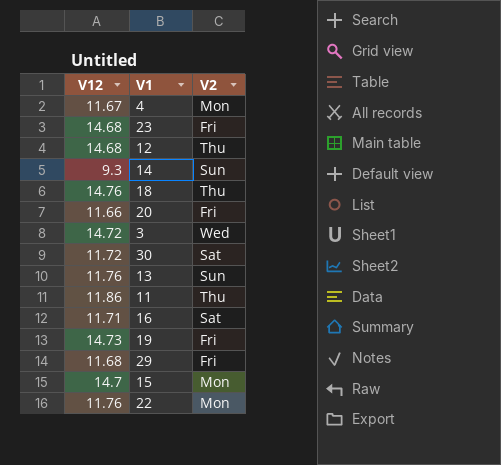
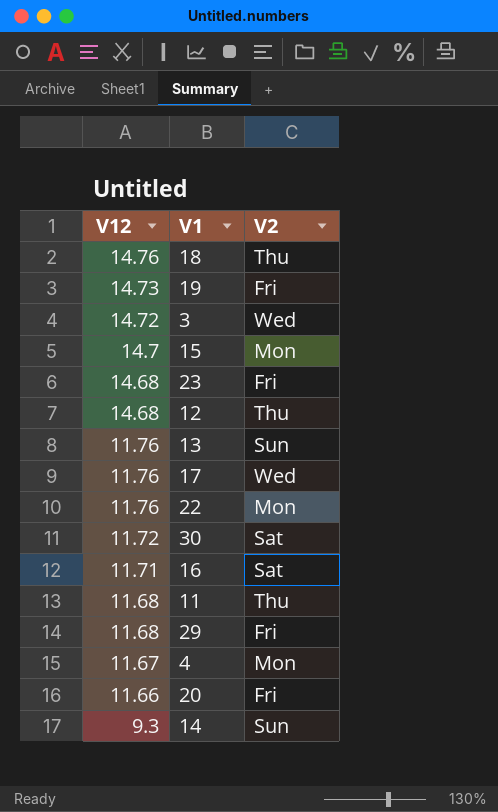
row order: none -> V12 descending
row 17: none -> 11.76 | Wed
11 | V12: 11.86 -> 11.68

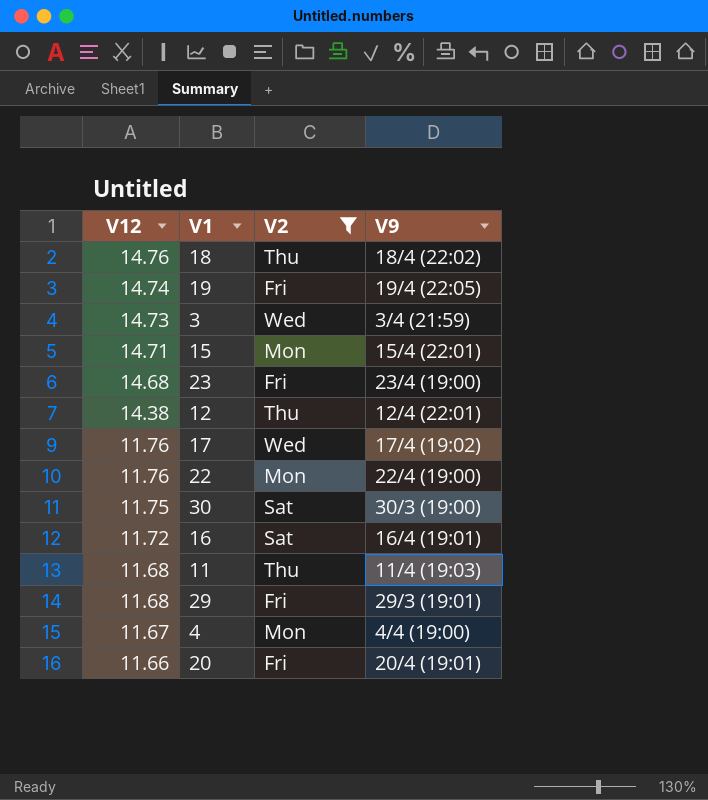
filter: none -> V2 != Sun
column V9 | position: none -> 4
19 | V12: 14.73 -> 14.74
3 | V12: 14.72 -> 14.73
15 | V12: 14.7 -> 14.71
12 | V12: 14.68 -> 14.38
30 | V12: 11.72 -> 11.75
16 | V12: 11.71 -> 11.72

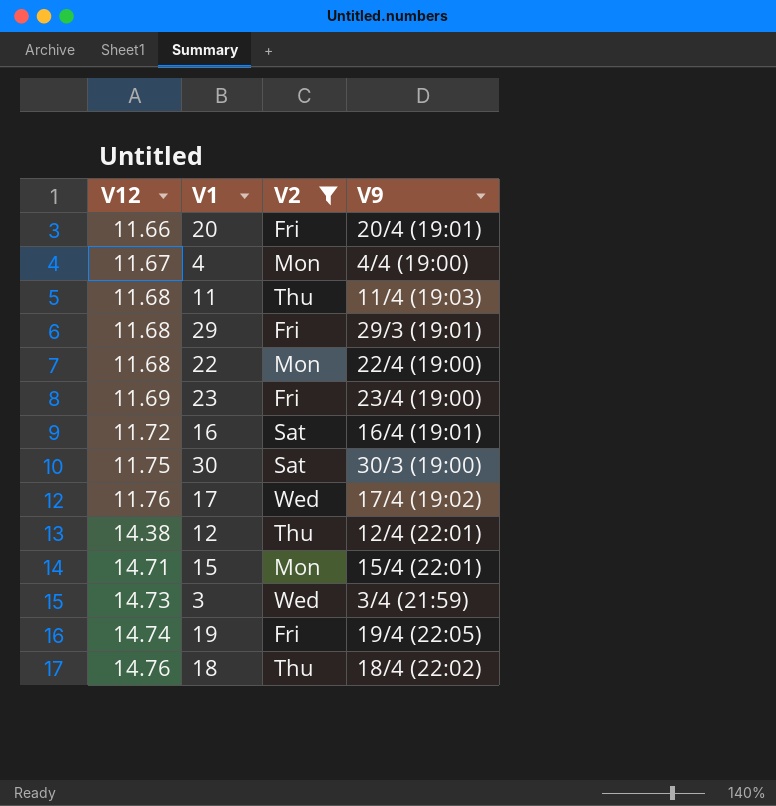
row order: V12 descending -> V12 ascending
22 | V12: 11.76 -> 11.68
23 | V12: 14.68 -> 11.69

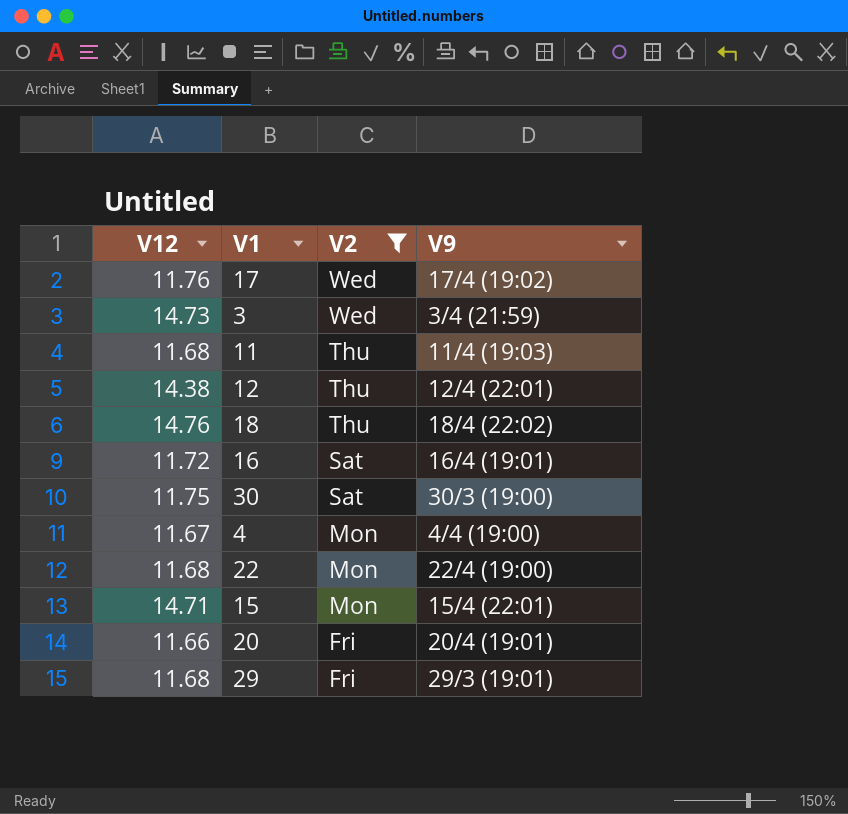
row order: V12 ascending -> V2 descending
row 23: 11.69 | Fri | 23/4 (19:00) -> none
row 19: 14.74 | Fri | 19/4 (22:05) -> none

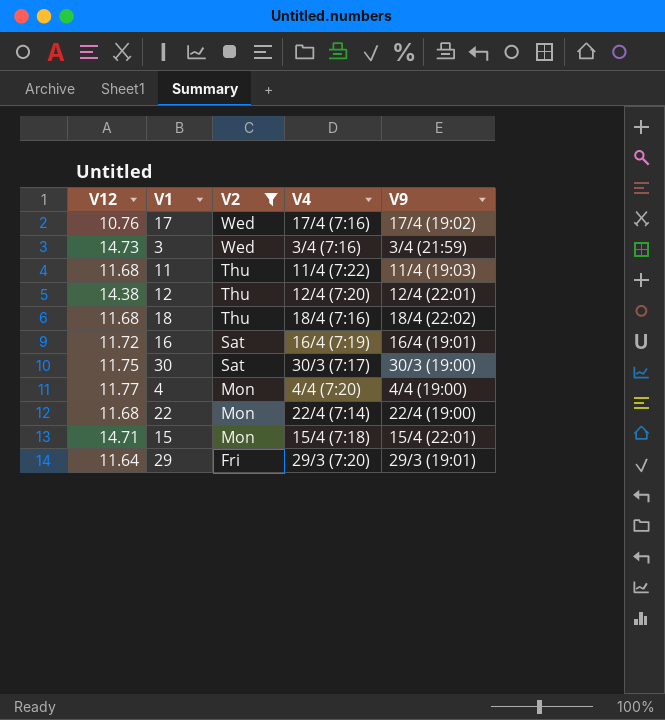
column V4 | position: none -> 4
row 20: 11.66 | Fri | 20/4 (19:01) -> none
17 | V12: 11.76 -> 10.76
18 | V12: 14.76 -> 11.68
4 | V12: 11.67 -> 11.77
29 | V12: 11.68 -> 11.64

